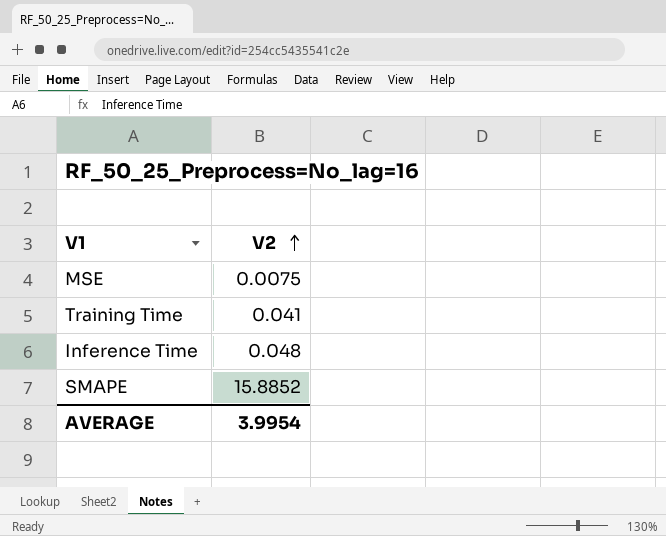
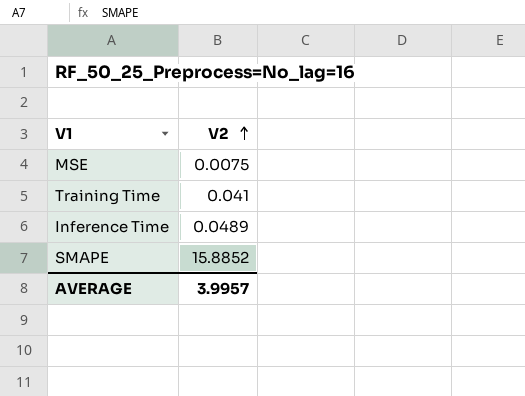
Inference Time | V2: 0.048 -> 0.0489
AVERAGE | V2: 3.9954 -> 3.9957

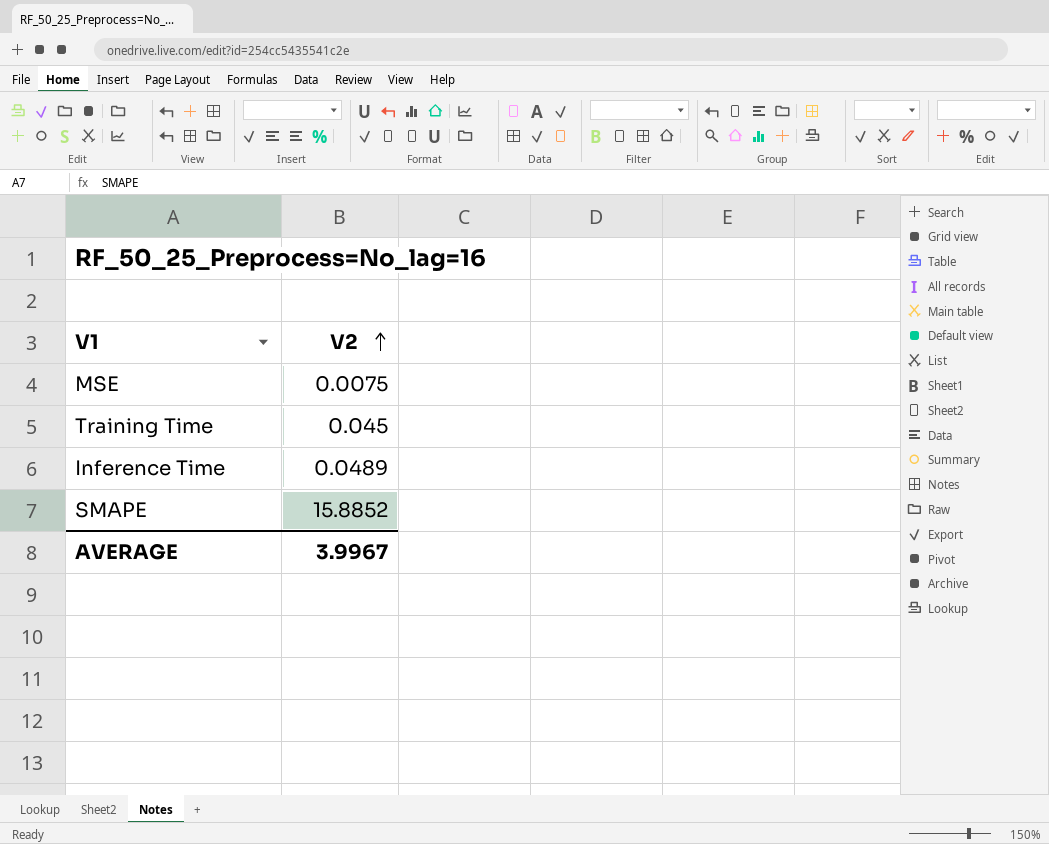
Training Time | V2: 0.041 -> 0.045
AVERAGE | V2: 3.9957 -> 3.9967

